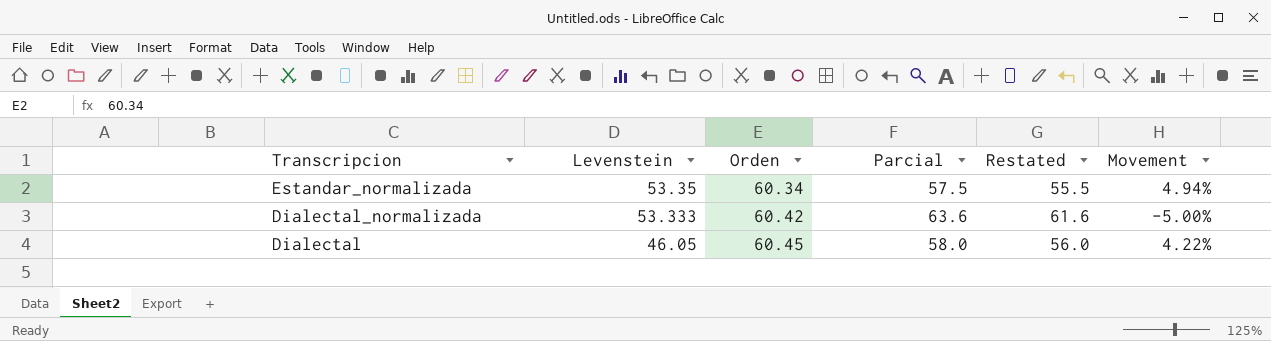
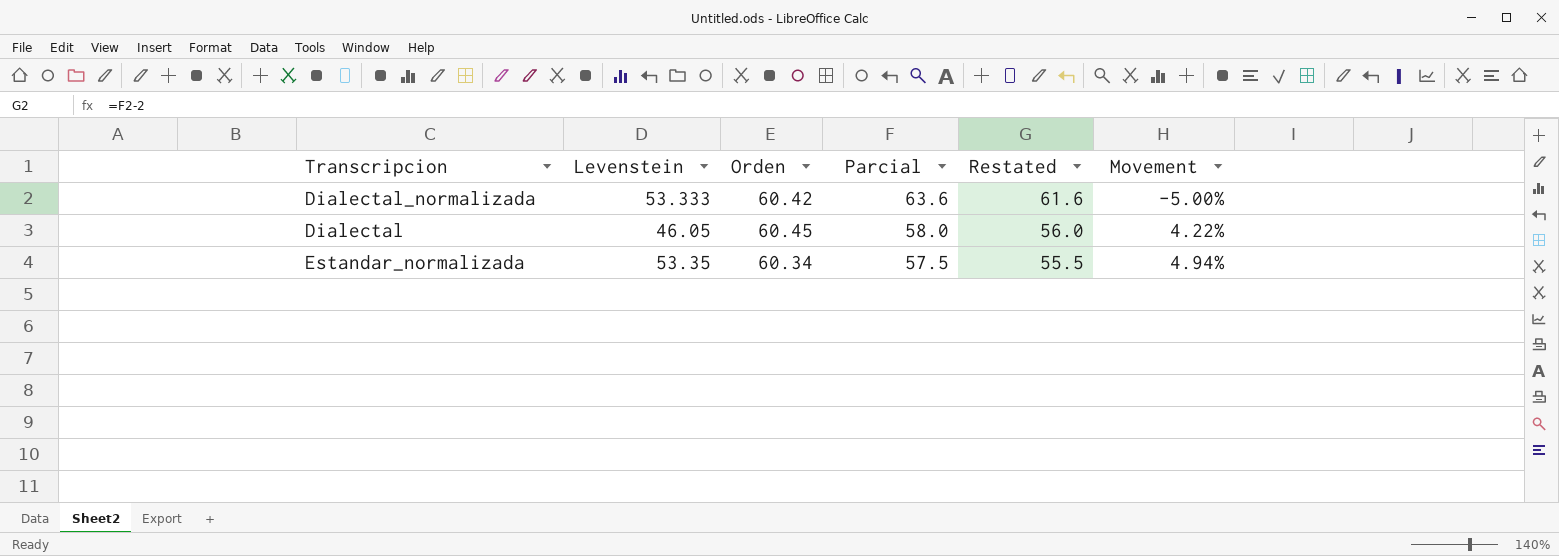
row order: Transcripcion descending -> Parcial descending

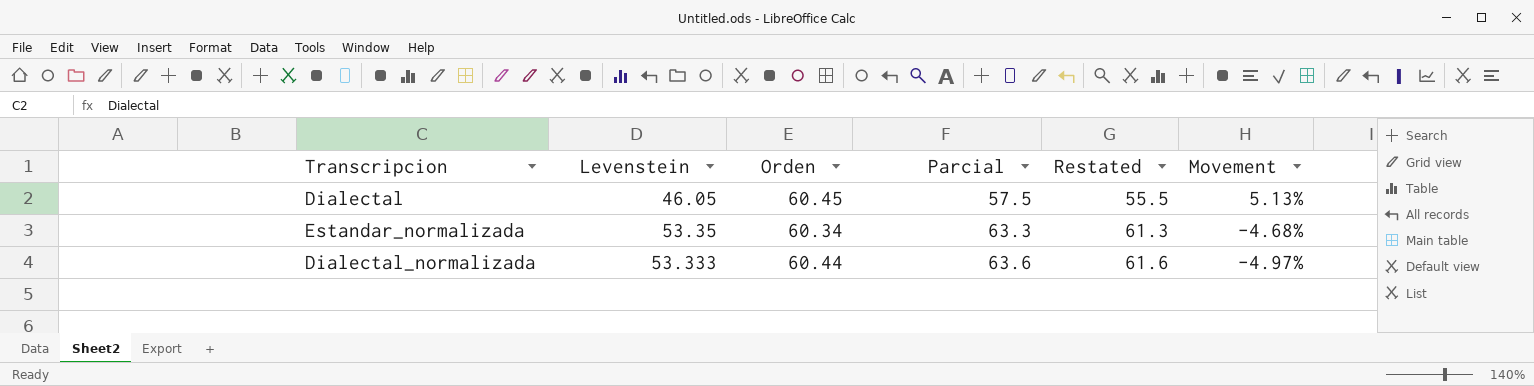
row order: Parcial descending -> Parcial ascending
Dialectal | Parcial: 58.0 -> 57.5
Dialectal | Restated: 56.0 -> 55.5
Dialectal | Movement: 4.22% -> 5.13%
Estandar_normalizada | Parcial: 57.5 -> 63.3
Estandar_normalizada | Restated: 55.5 -> 61.3
Estandar_normalizada | Movement: 4.94% -> -4.68%
Dialectal_normalizada | Orden: 60.42 -> 60.44
Dialectal_normalizada | Movement: -5.00% -> -4.97%

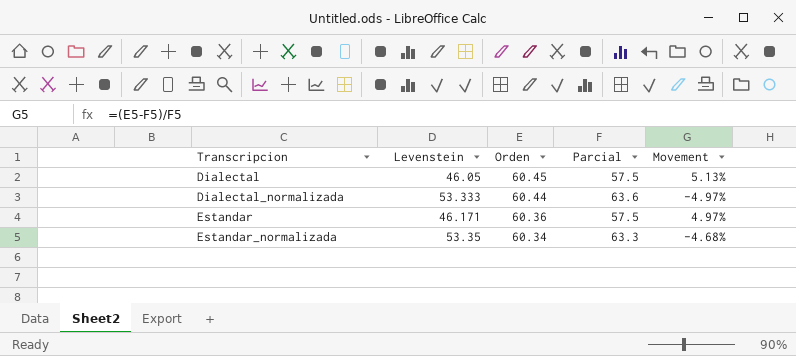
row order: Parcial ascending -> Transcripcion ascending
column Restated | formula: [Parcial] - 2 -> none
row Estandar: none -> 46.171 | 60.36 | 57.5 | 4.97%

